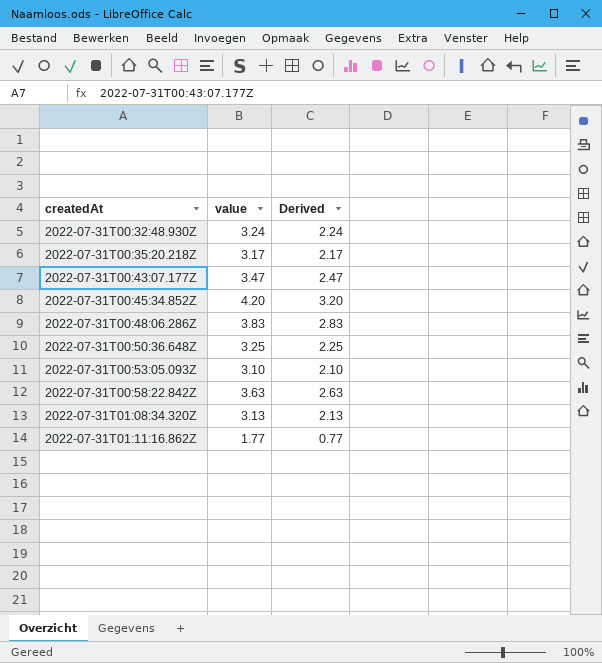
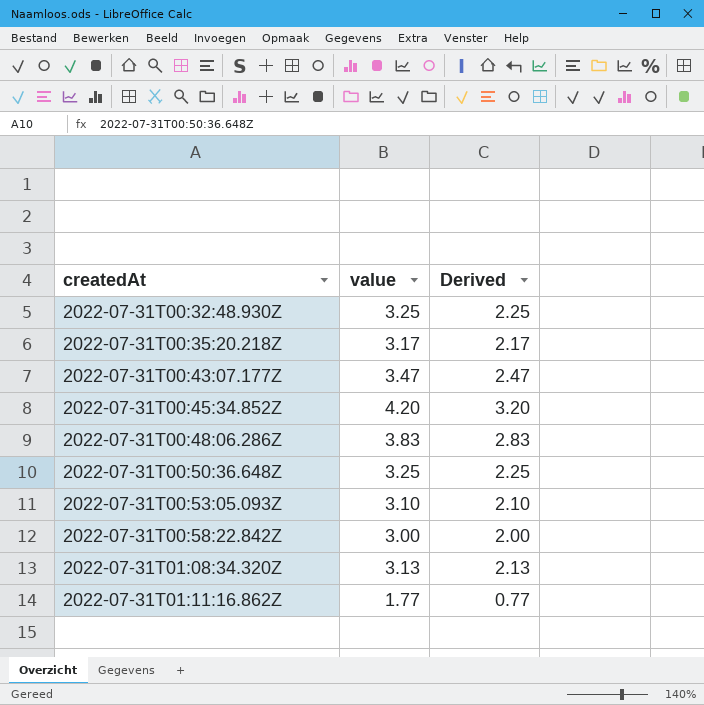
2022-07-31T00:32:48.930Z | value: 3.24 -> 3.25
2022-07-31T00:32:48.930Z | Derived: 2.24 -> 2.25
2022-07-31T00:58:22.842Z | value: 3.63 -> 3.00
2022-07-31T00:58:22.842Z | Derived: 2.63 -> 2.00

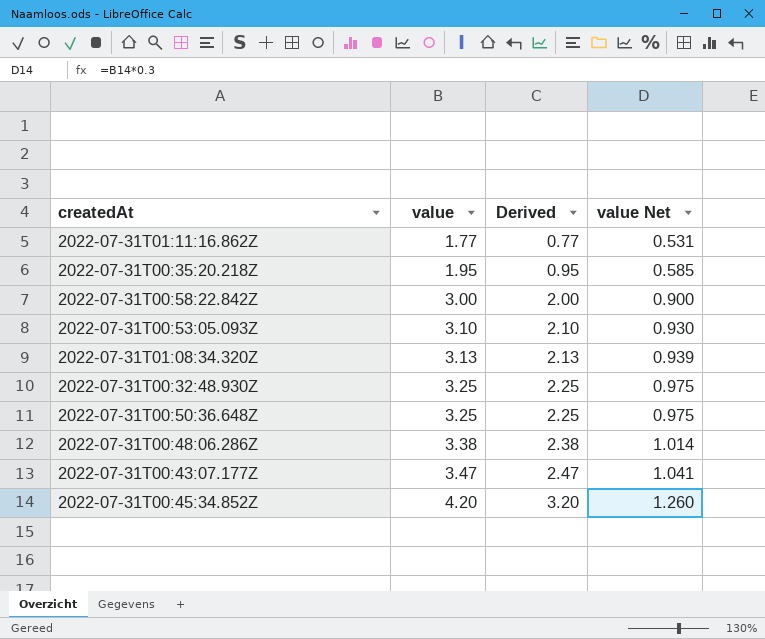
row order: createdAt ascending -> value ascending
column value Net | formula: none -> [value] * 0.3
2022-07-31T00:35:20.218Z | value: 3.17 -> 1.95
2022-07-31T00:35:20.218Z | Derived: 2.17 -> 0.95
2022-07-31T00:48:06.286Z | value: 3.83 -> 3.38
2022-07-31T00:48:06.286Z | Derived: 2.83 -> 2.38

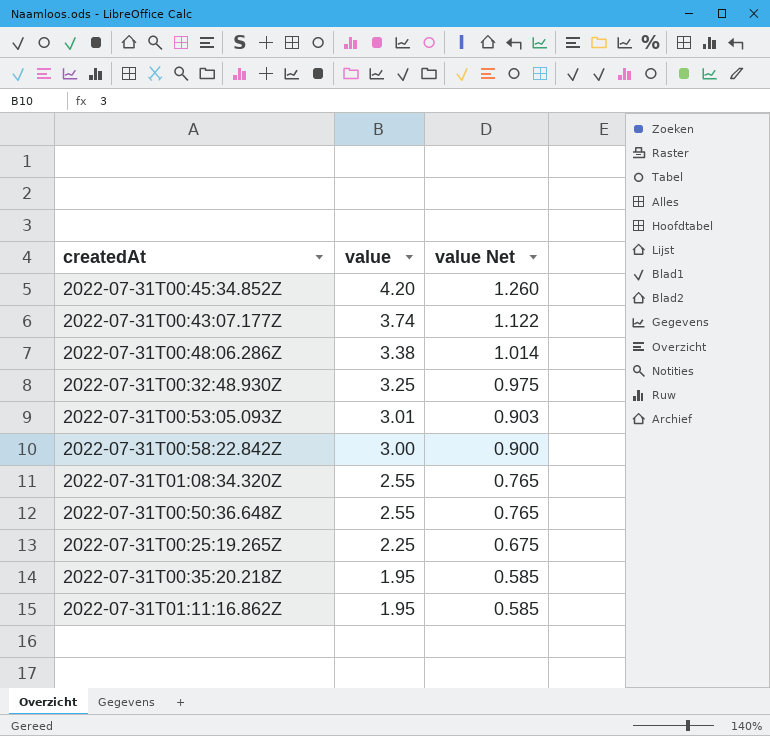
row order: value ascending -> value descending
column Derived | formula: [value] - 1 -> none
2022-07-31T00:43:07.177Z | value: 3.47 -> 3.74
2022-07-31T00:43:07.177Z | value Net: 1.041 -> 1.122
2022-07-31T00:53:05.093Z | value: 3.10 -> 3.01
2022-07-31T00:53:05.093Z | value Net: 0.930 -> 0.903
2022-07-31T01:08:34.320Z | value: 3.13 -> 2.55
2022-07-31T01:08:34.320Z | value Net: 0.939 -> 0.765
2022-07-31T00:50:36.648Z | value: 3.25 -> 2.55
2022-07-31T00:50:36.648Z | value Net: 0.975 -> 0.765
row 2022-07-31T00:25:19.265Z: none -> 2.25 | 0.675
2022-07-31T01:11:16.862Z | value: 1.77 -> 1.95
2022-07-31T01:11:16.862Z | value Net: 0.531 -> 0.585

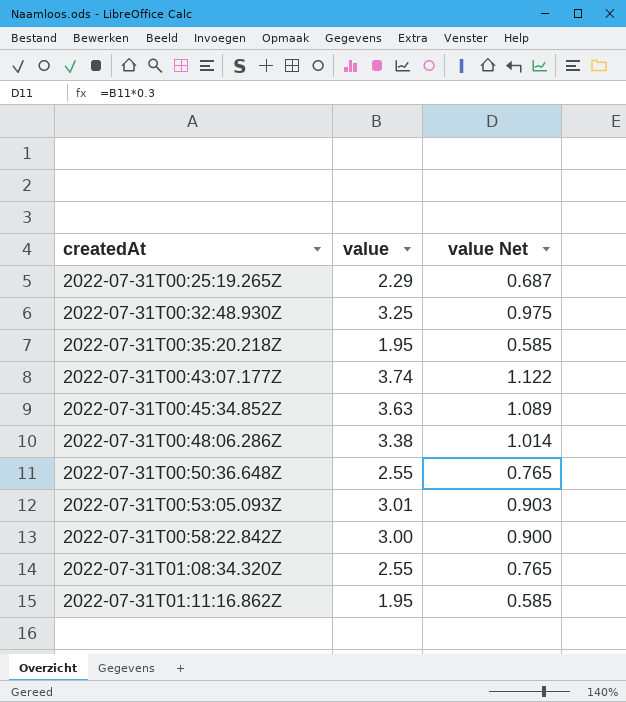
row order: value descending -> createdAt ascending
2022-07-31T00:25:19.265Z | value: 2.25 -> 2.29
2022-07-31T00:25:19.265Z | value Net: 0.675 -> 0.687
2022-07-31T00:45:34.852Z | value: 4.20 -> 3.63
2022-07-31T00:45:34.852Z | value Net: 1.260 -> 1.089

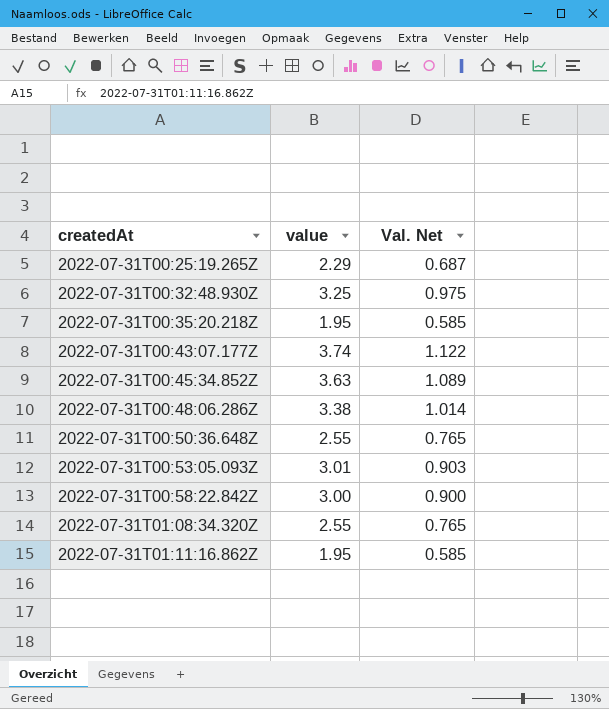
column name: value Net -> Val. Net

